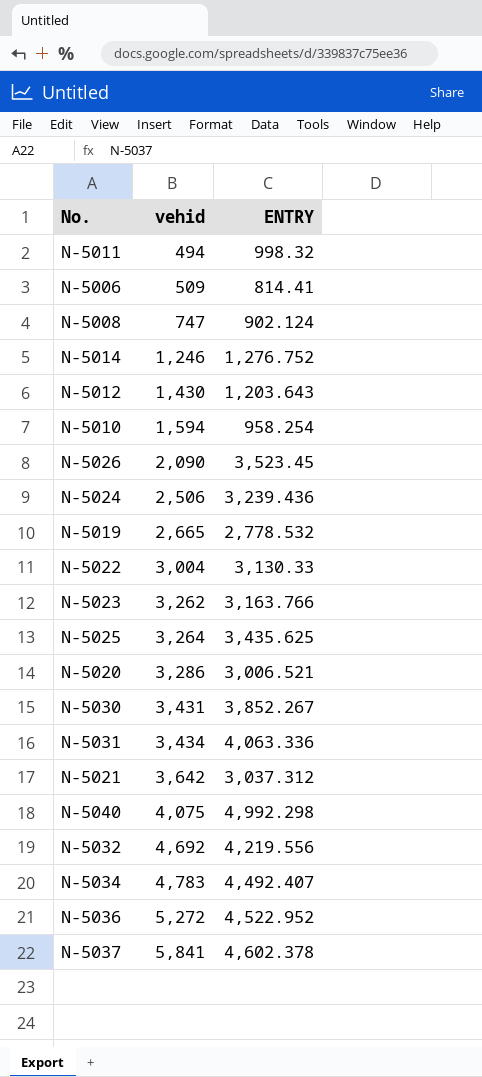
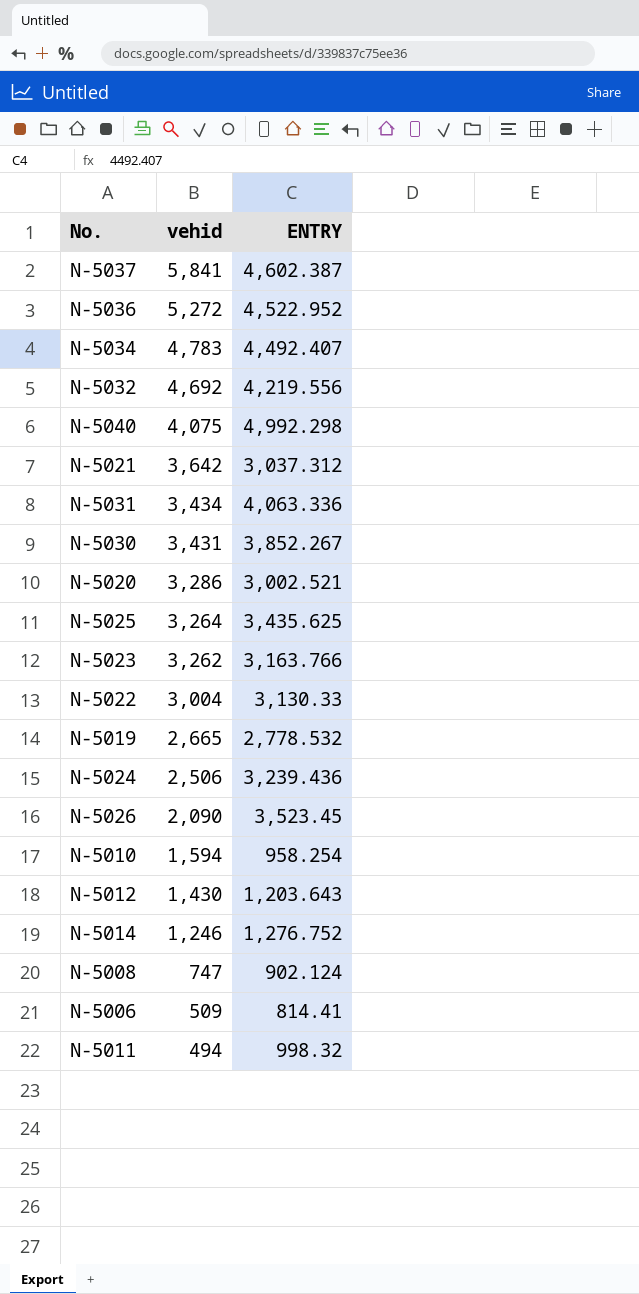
row order: vehid ascending -> vehid descending
N-5037 | ENTRY: 4,602.378 -> 4,602.387
N-5020 | ENTRY: 3,006.521 -> 3,002.521

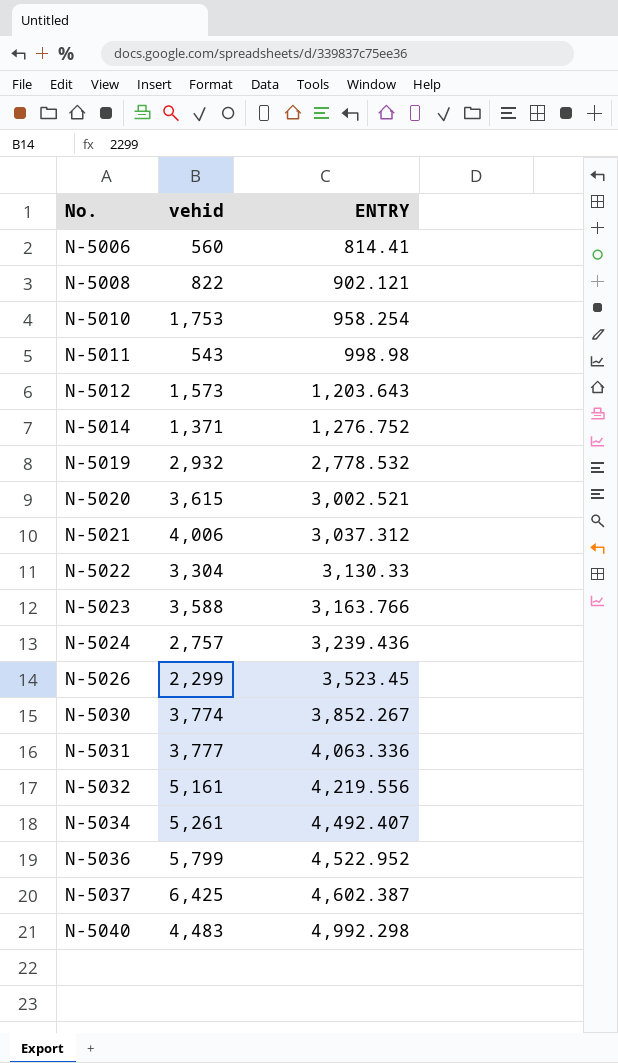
row order: vehid descending -> No. ascending
row N-5025: 3,264 | 3,435.625 -> none
N-5006 | vehid: 509 -> 560
N-5008 | vehid: 747 -> 822
N-5008 | ENTRY: 902.124 -> 902.121
N-5010 | vehid: 1,594 -> 1,753
N-5011 | vehid: 494 -> 543
N-5011 | ENTRY: 998.32 -> 998.98
N-5012 | vehid: 1,430 -> 1,573
N-5014 | vehid: 1,246 -> 1,371
N-5019 | vehid: 2,665 -> 2,932
N-5020 | vehid: 3,286 -> 3,615
N-5021 | vehid: 3,642 -> 4,006
N-5022 | vehid: 3,004 -> 3,304
N-5023 | vehid: 3,262 -> 3,588
N-5024 | vehid: 2,506 -> 2,757
N-5026 | vehid: 2,090 -> 2,299
N-5030 | vehid: 3,431 -> 3,774
N-5031 | vehid: 3,434 -> 3,777
N-5032 | vehid: 4,692 -> 5,161
N-5034 | vehid: 4,783 -> 5,261
N-5036 | vehid: 5,272 -> 5,799
N-5037 | vehid: 5,841 -> 6,425
N-5040 | vehid: 4,075 -> 4,483

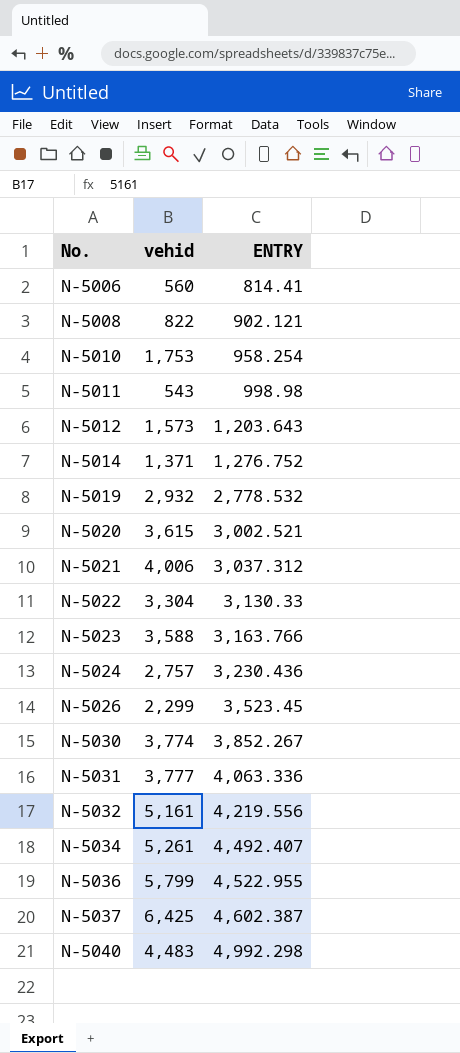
N-5024 | ENTRY: 3,239.436 -> 3,230.436
N-5036 | ENTRY: 4,522.952 -> 4,522.955

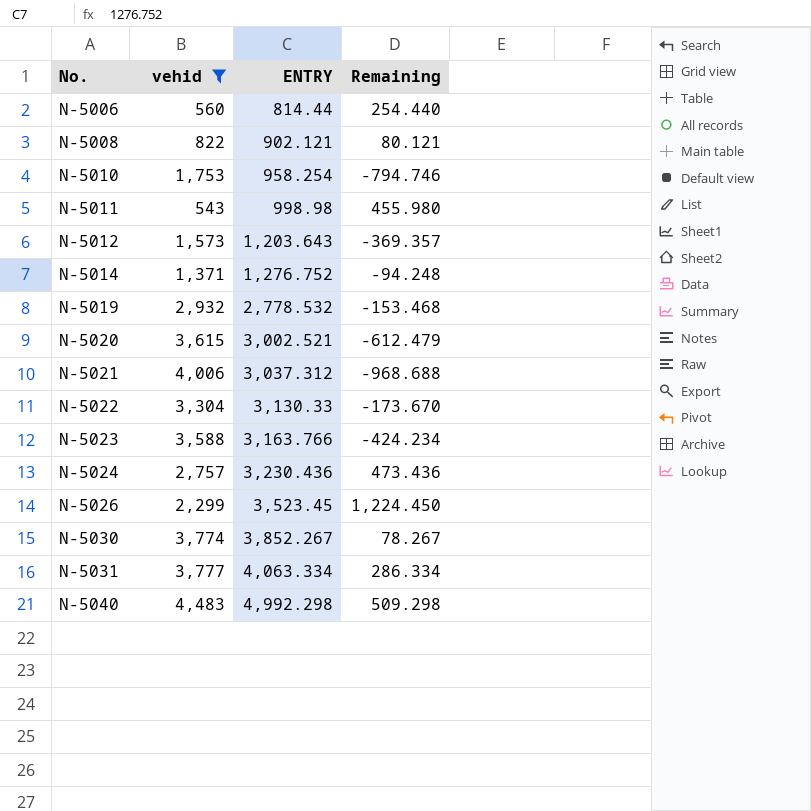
filter: none -> vehid <= 4,483
column Remaining | formula: none -> [ENTRY] - [vehid]
N-5006 | ENTRY: 814.41 -> 814.44
N-5031 | ENTRY: 4,063.336 -> 4,063.334

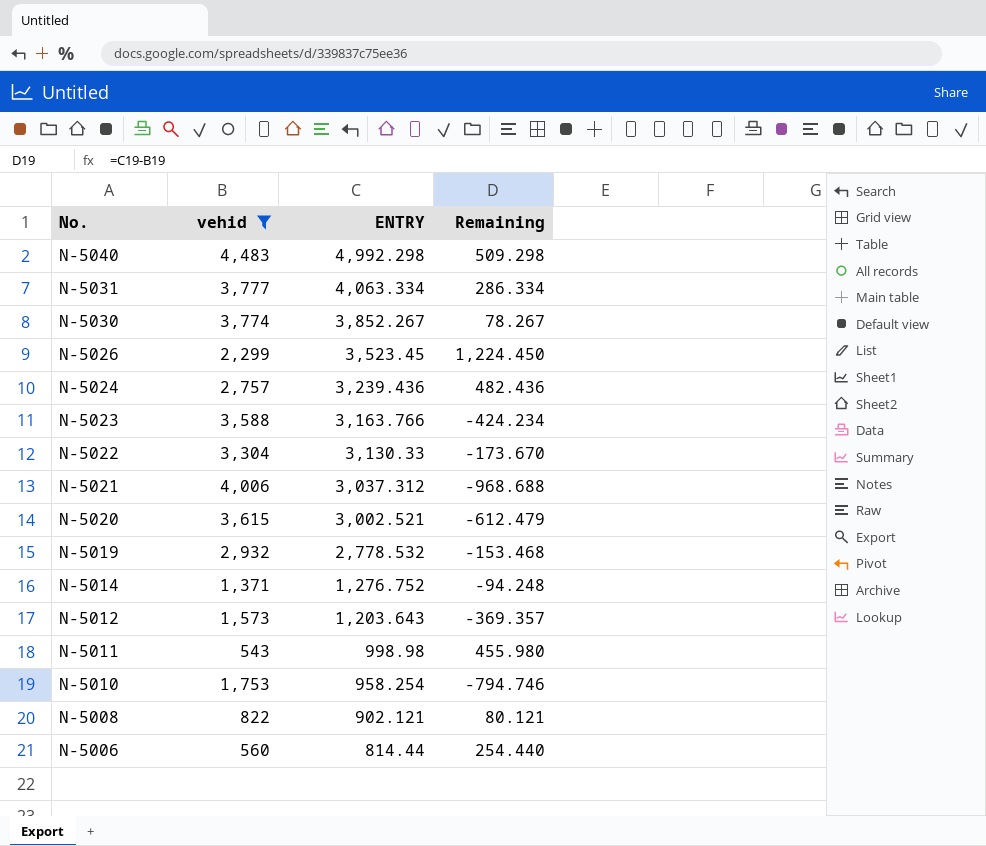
row order: No. ascending -> No. descending
N-5024 | ENTRY: 3,230.436 -> 3,239.436
N-5024 | Remaining: 473.436 -> 482.436

